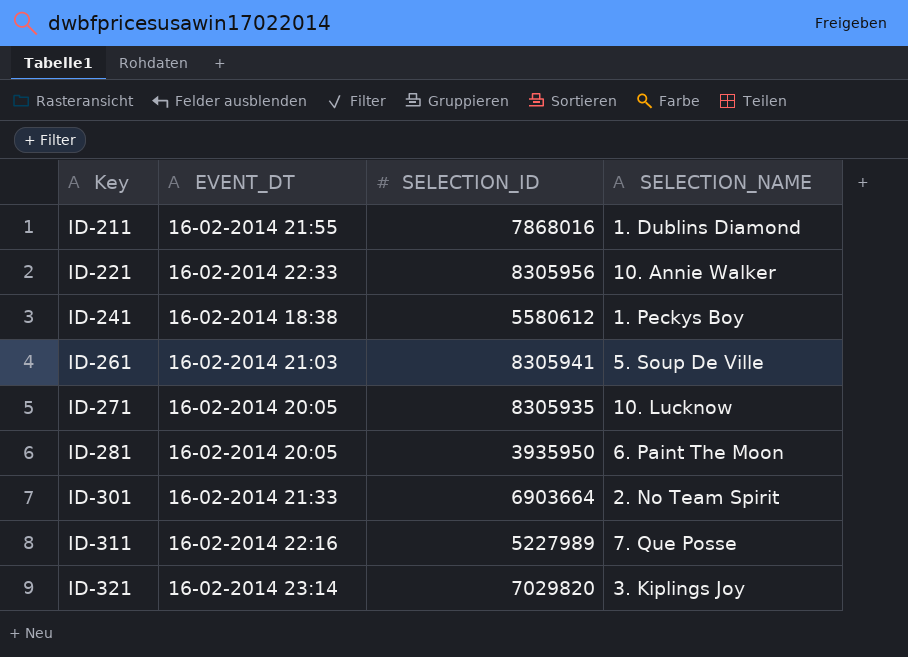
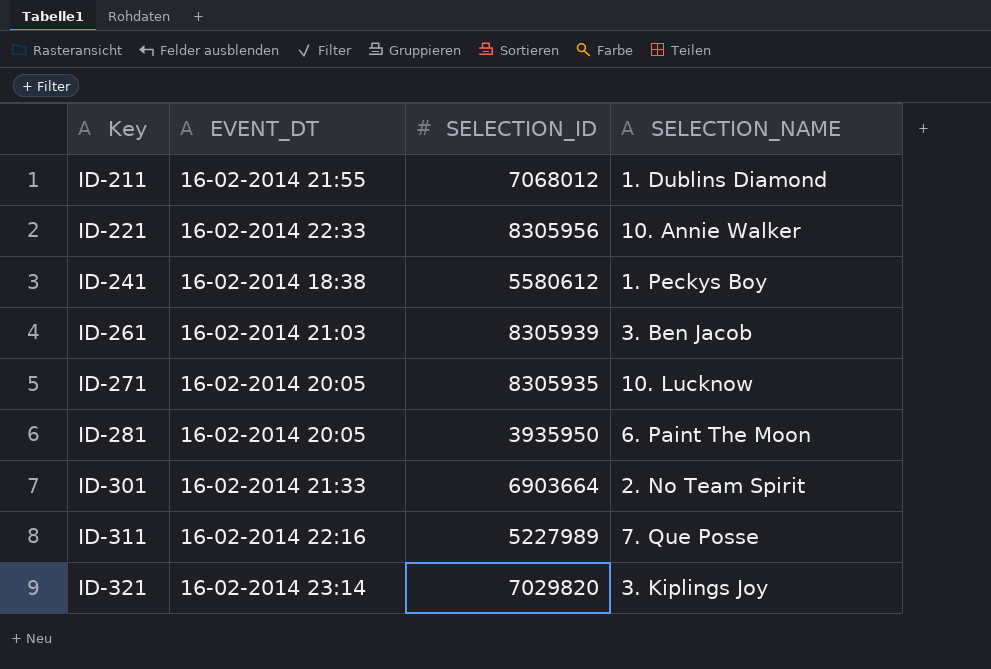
ID-211 | SELECTION_ID: 7868016 -> 7068012
ID-261 | SELECTION_ID: 8305941 -> 8305939
ID-261 | SELECTION_NAME: 5. Soup De Ville -> 3. Ben Jacob

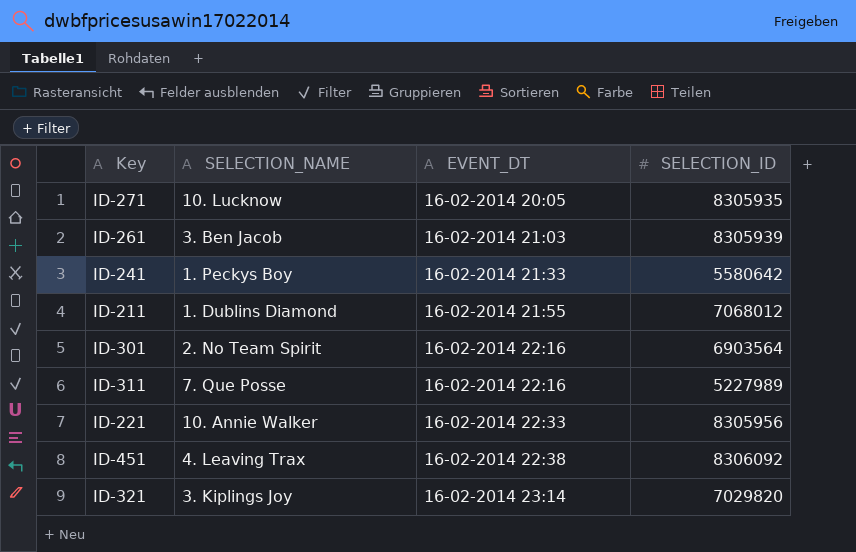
row order: Key ascending -> EVENT_DT ascending
column SELECTION_NAME | position: 4 -> 2
row ID-281: 16-02-2014 20:05 | 3935950 | 6. Paint The Moon -> none
ID-241 | EVENT_DT: 16-02-2014 18:38 -> 16-02-2014 21:33
ID-241 | SELECTION_ID: 5580612 -> 5580642
ID-301 | EVENT_DT: 16-02-2014 21:33 -> 16-02-2014 22:16
ID-301 | SELECTION_ID: 6903664 -> 6903564
row ID-451: none -> 4. Leaving Trax | 16-02-2014 22:38 | 8306092

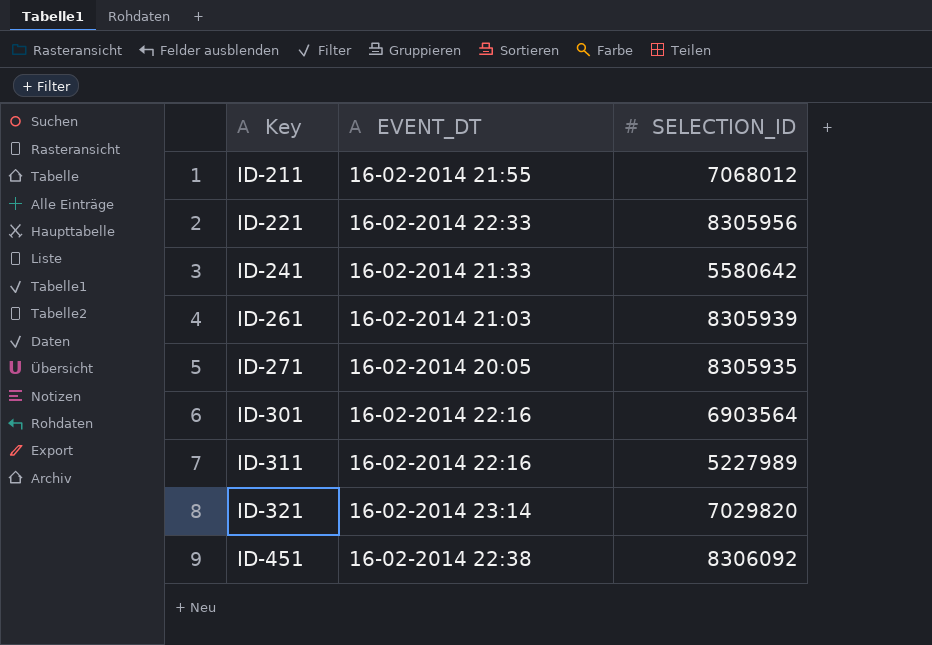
row order: EVENT_DT ascending -> Key ascending
column SELECTION_NAME | position: 2 -> none

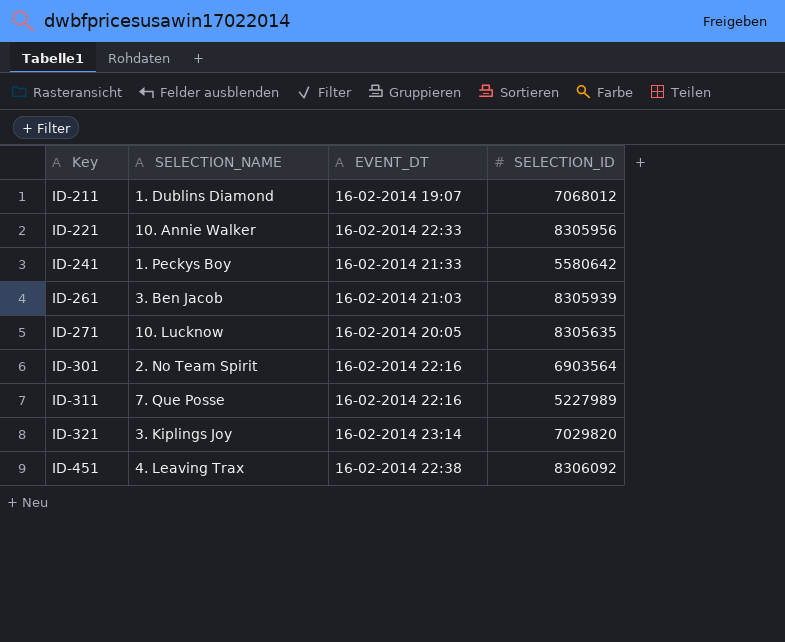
column SELECTION_NAME | position: none -> 2
ID-211 | EVENT_DT: 16-02-2014 21:55 -> 16-02-2014 19:07
ID-271 | SELECTION_ID: 8305935 -> 8305635

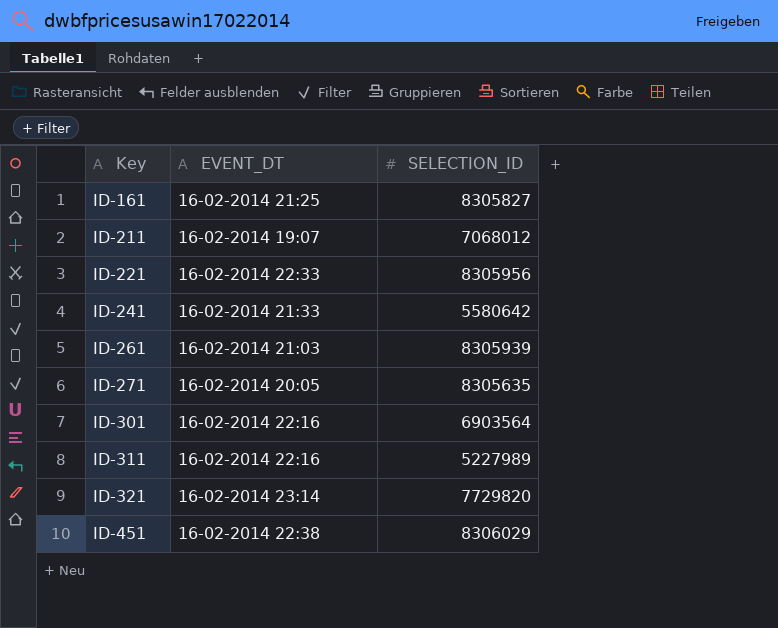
column SELECTION_NAME | position: 2 -> none
row ID-161: none -> 16-02-2014 21:25 | 8305827
ID-321 | SELECTION_ID: 7029820 -> 7729820
ID-451 | SELECTION_ID: 8306092 -> 8306029

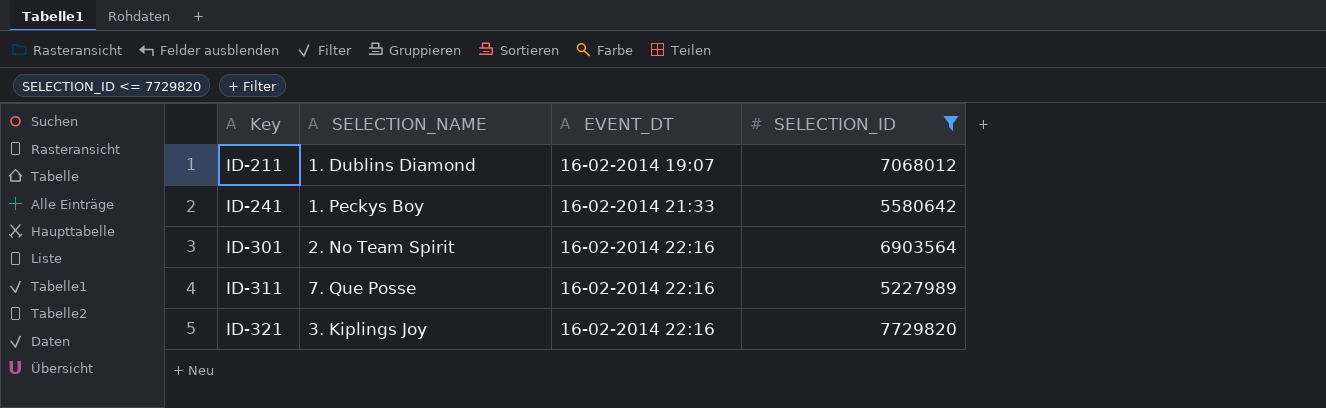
filter: none -> SELECTION_ID <= 7729820
column SELECTION_NAME | position: none -> 2
ID-321 | EVENT_DT: 16-02-2014 23:14 -> 16-02-2014 22:16

